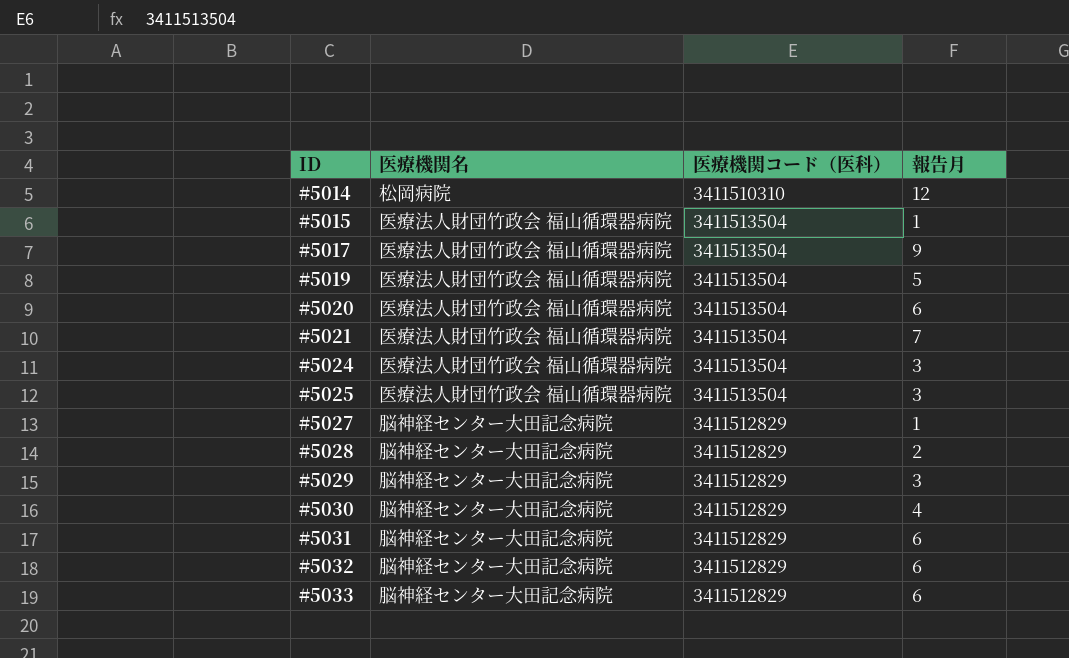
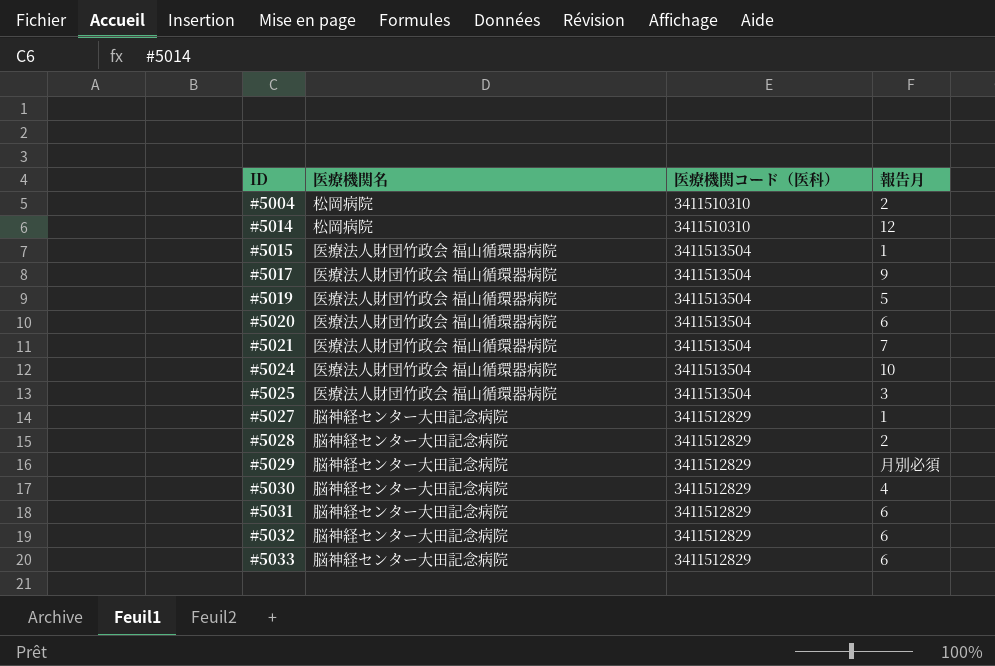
row #5004: none -> 松岡病院 | 3411510310 | 2
#5024 | 報告月: 3 -> 10
#5029 | 報告月: 3 -> 月別必須

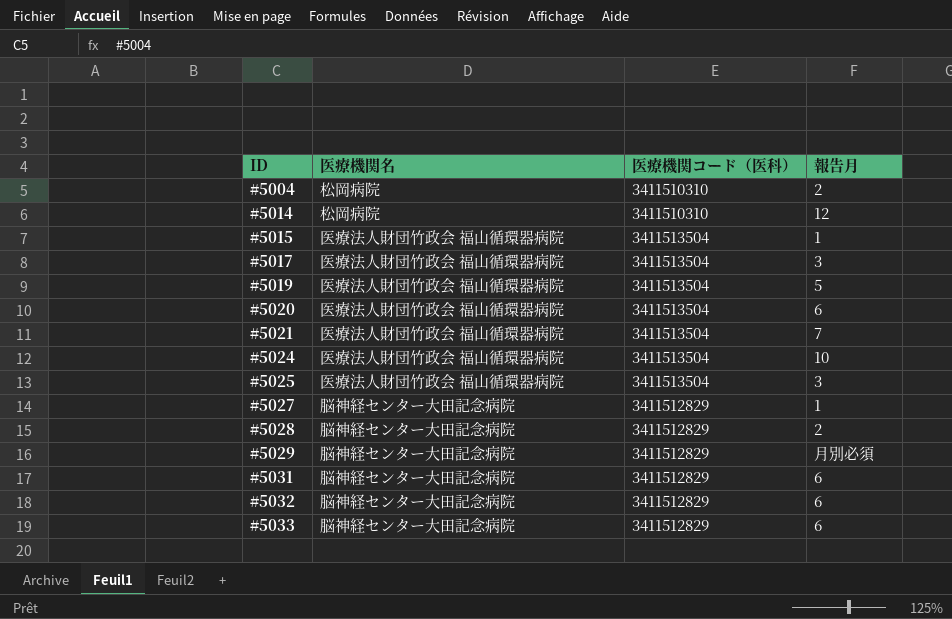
row #5030: 脳神経センター大田記念病院 | 3411512829 | 4 -> none
#5017 | 報告月: 9 -> 3

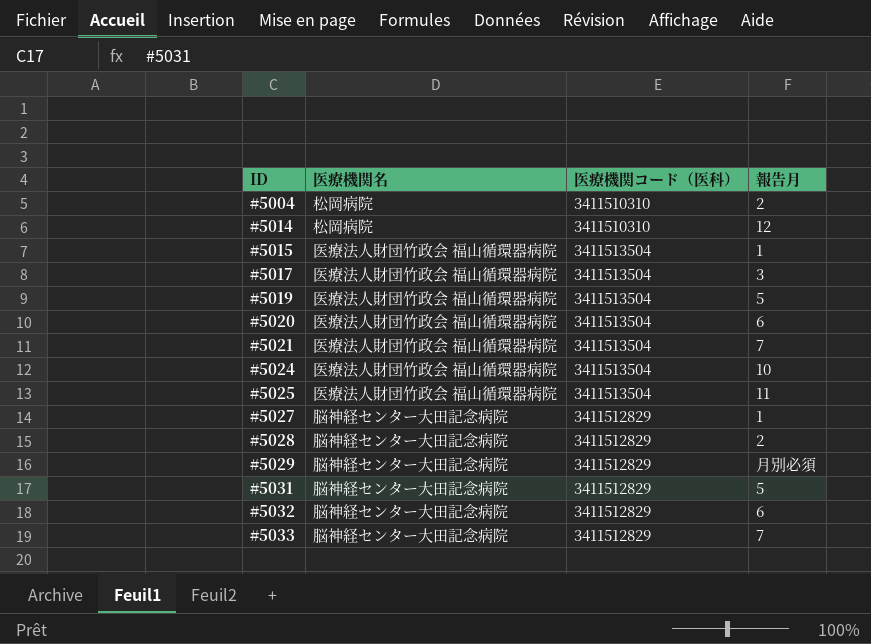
#5025 | 報告月: 3 -> 11
#5031 | 報告月: 6 -> 5
#5033 | 報告月: 6 -> 7

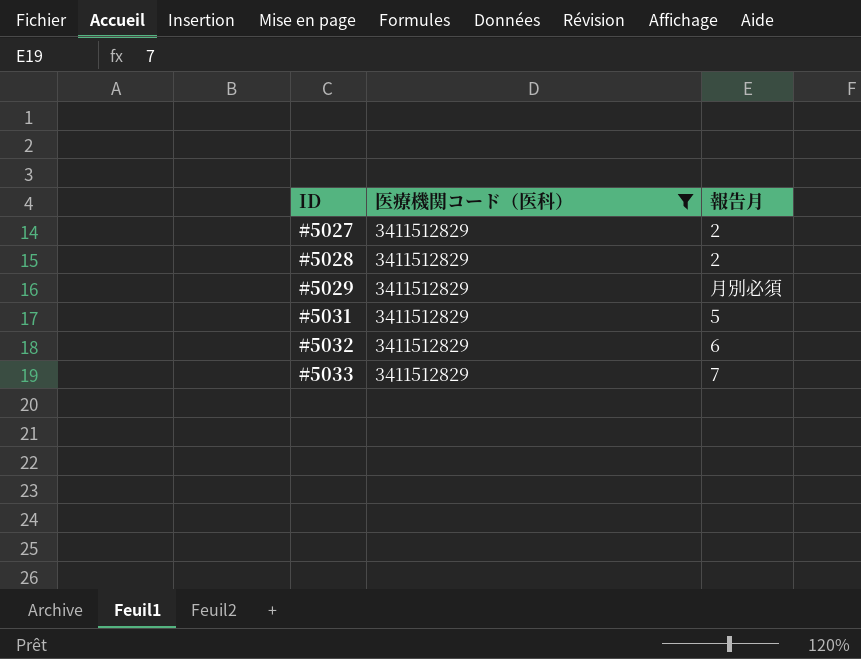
filter: none -> 医療機関コード（医科） = 3411512829
column 医療機関名 | position: 2 -> none
#5027 | 報告月: 1 -> 2

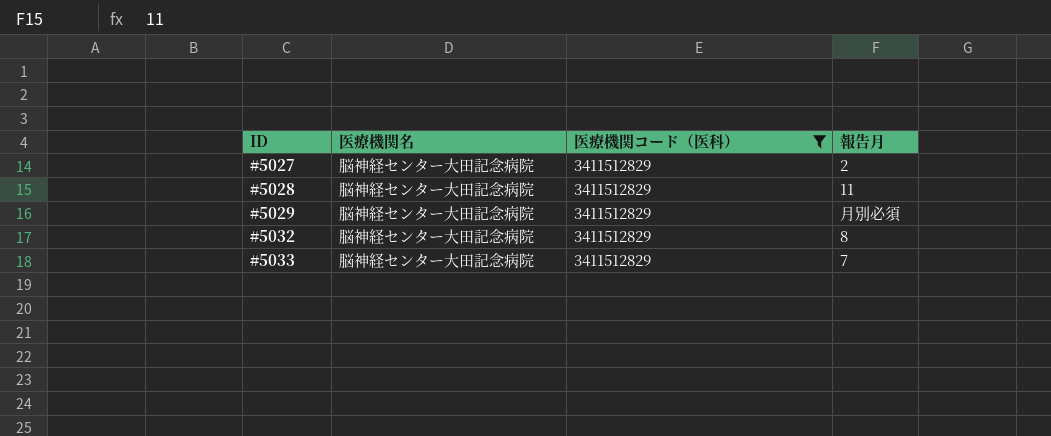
column 医療機関名 | position: none -> 2
row #5031: 3411512829 | 5 -> none
#5028 | 報告月: 2 -> 11
#5032 | 報告月: 6 -> 8

